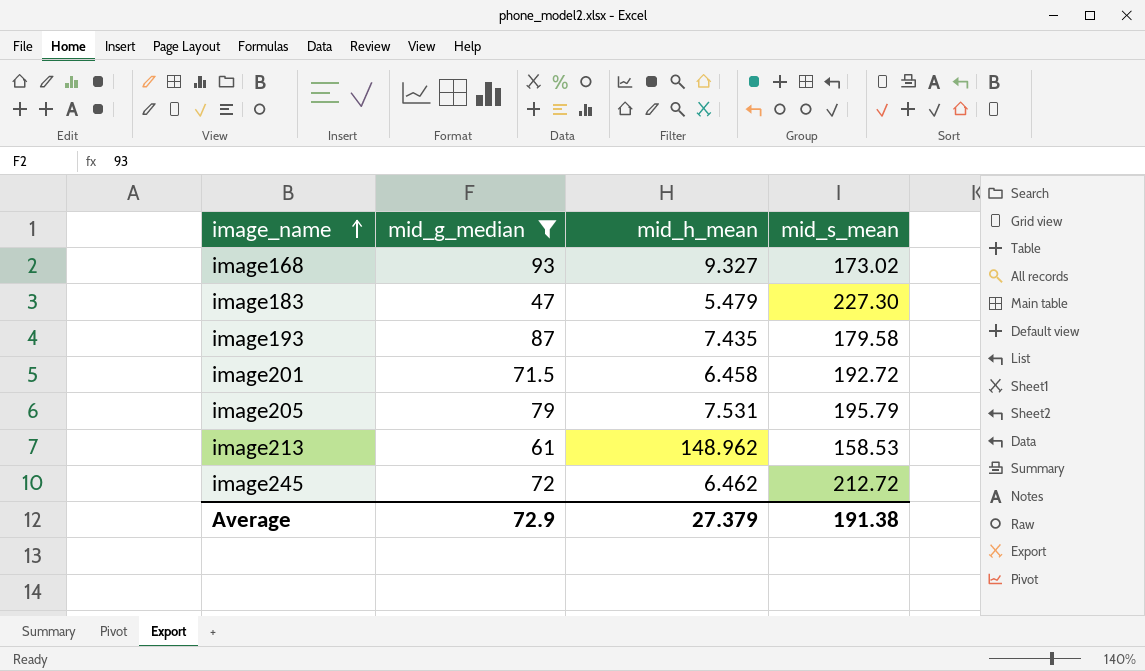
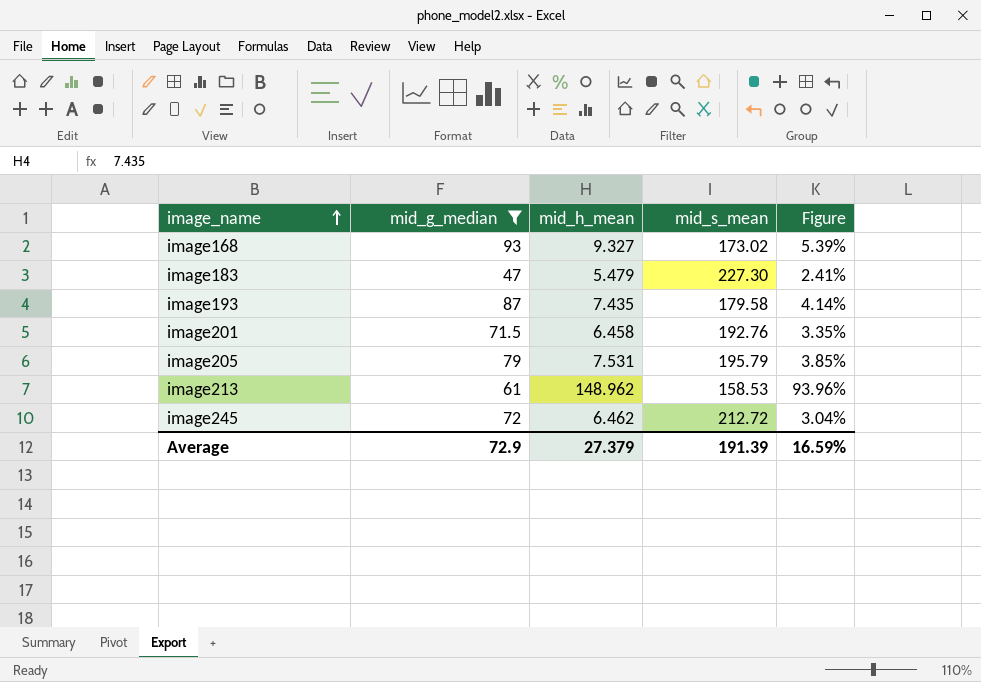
column Figure | formula: none -> [mid_h_mean] / [mid_s_mean]
image201 | mid_s_mean: 192.72 -> 192.76
Average | mid_s_mean: 191.38 -> 191.39

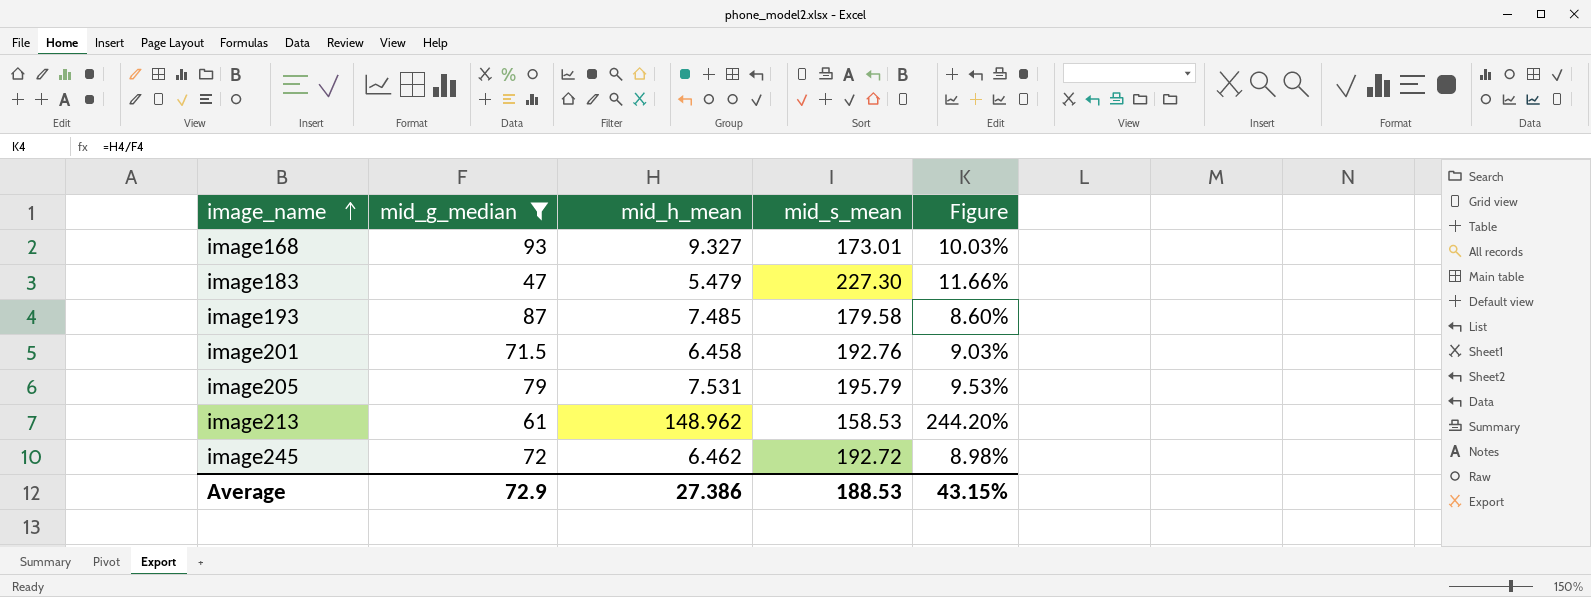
column Figure | formula: [mid_h_mean] / [mid_s_mean] -> [mid_h_mean] / [mid_g_median]
image168 | mid_s_mean: 173.02 -> 173.01
image193 | mid_h_mean: 7.435 -> 7.485
image245 | mid_s_mean: 212.72 -> 192.72
Average | mid_h_mean: 27.379 -> 27.386
Average | mid_s_mean: 191.39 -> 188.53
Average | Figure: 16.59% -> 43.15%

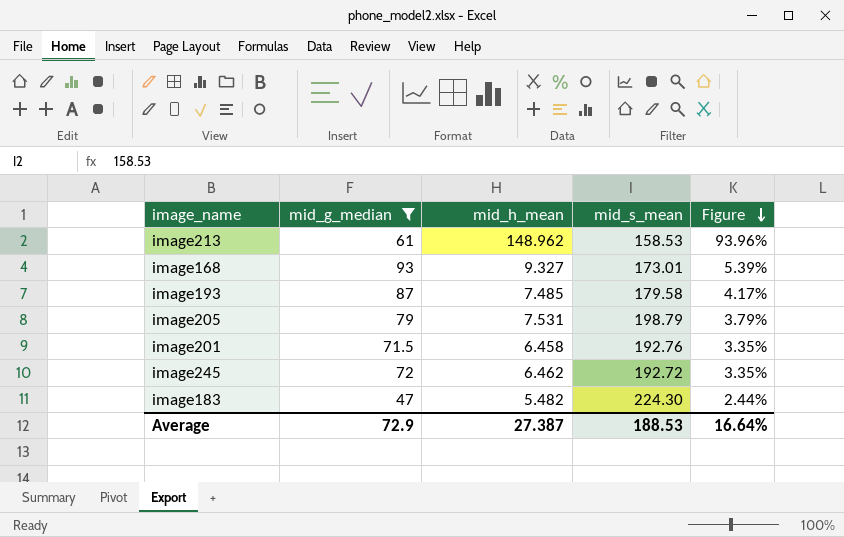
row order: image_name ascending -> Figure descending
column Figure | formula: [mid_h_mean] / [mid_g_median] -> [mid_h_mean] / [mid_s_mean]
image205 | mid_s_mean: 195.79 -> 198.79
image183 | mid_h_mean: 5.479 -> 5.482
image183 | mid_s_mean: 227.30 -> 224.30
Average | mid_h_mean: 27.386 -> 27.387
Average | Figure: 43.15% -> 16.64%

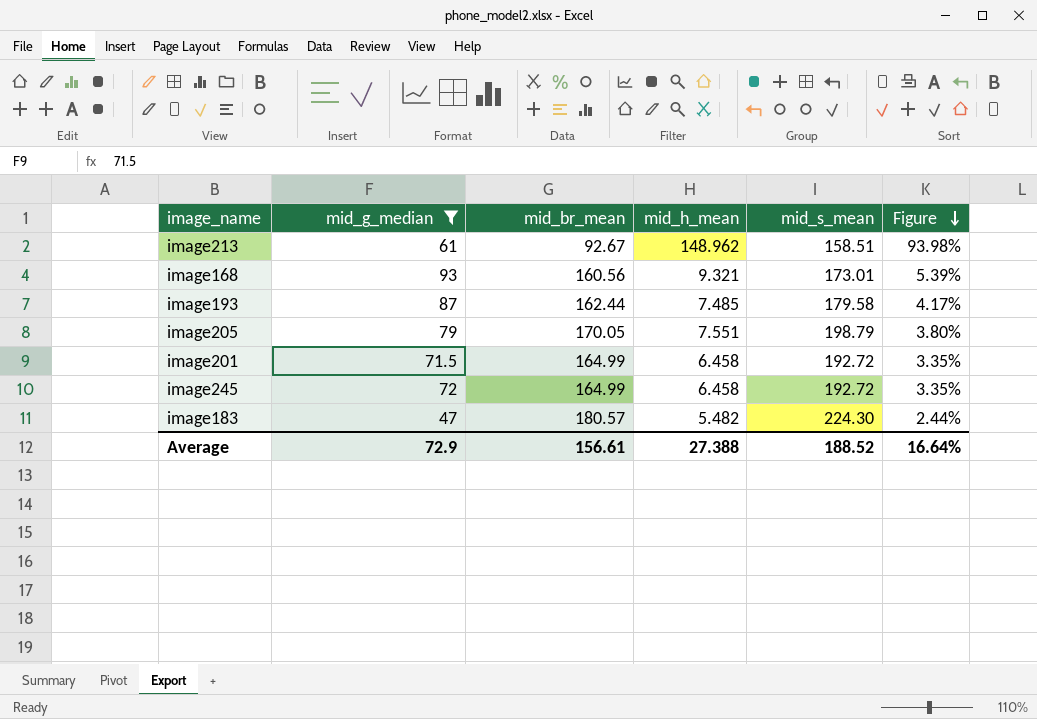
column mid_br_mean | position: none -> 3
image213 | mid_s_mean: 158.53 -> 158.51
image213 | Figure: 93.96% -> 93.98%
image168 | mid_h_mean: 9.327 -> 9.321
image205 | mid_h_mean: 7.531 -> 7.551
image205 | Figure: 3.79% -> 3.80%
image201 | mid_s_mean: 192.76 -> 192.72
image245 | mid_h_mean: 6.462 -> 6.458
Average | mid_h_mean: 27.387 -> 27.388
Average | mid_s_mean: 188.53 -> 188.52

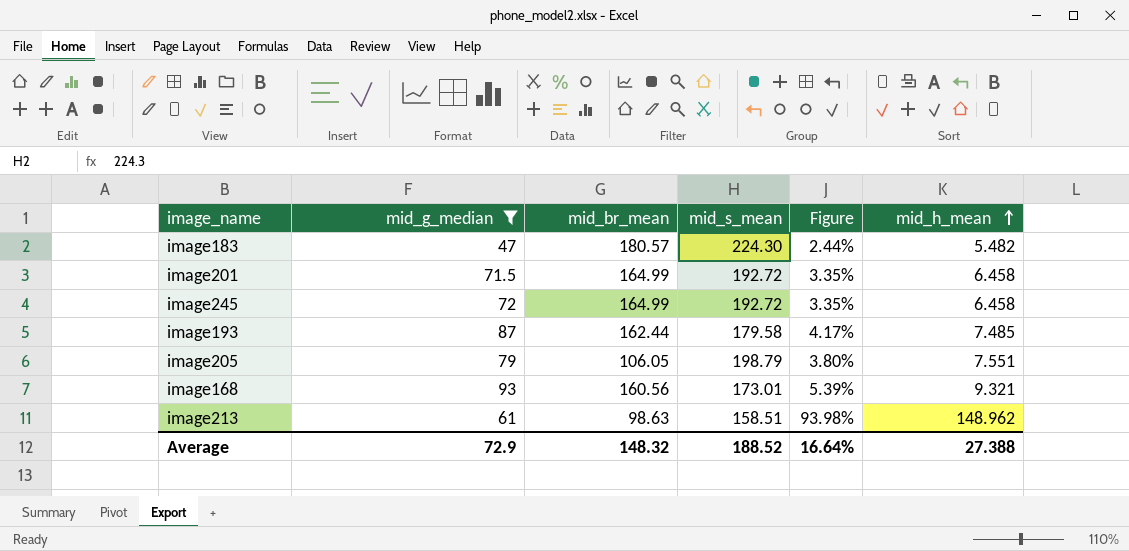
row order: Figure descending -> mid_h_mean ascending
column mid_h_mean | position: 4 -> 6
image205 | mid_br_mean: 170.05 -> 106.05
image213 | mid_br_mean: 92.67 -> 98.63
Average | mid_br_mean: 156.61 -> 148.32

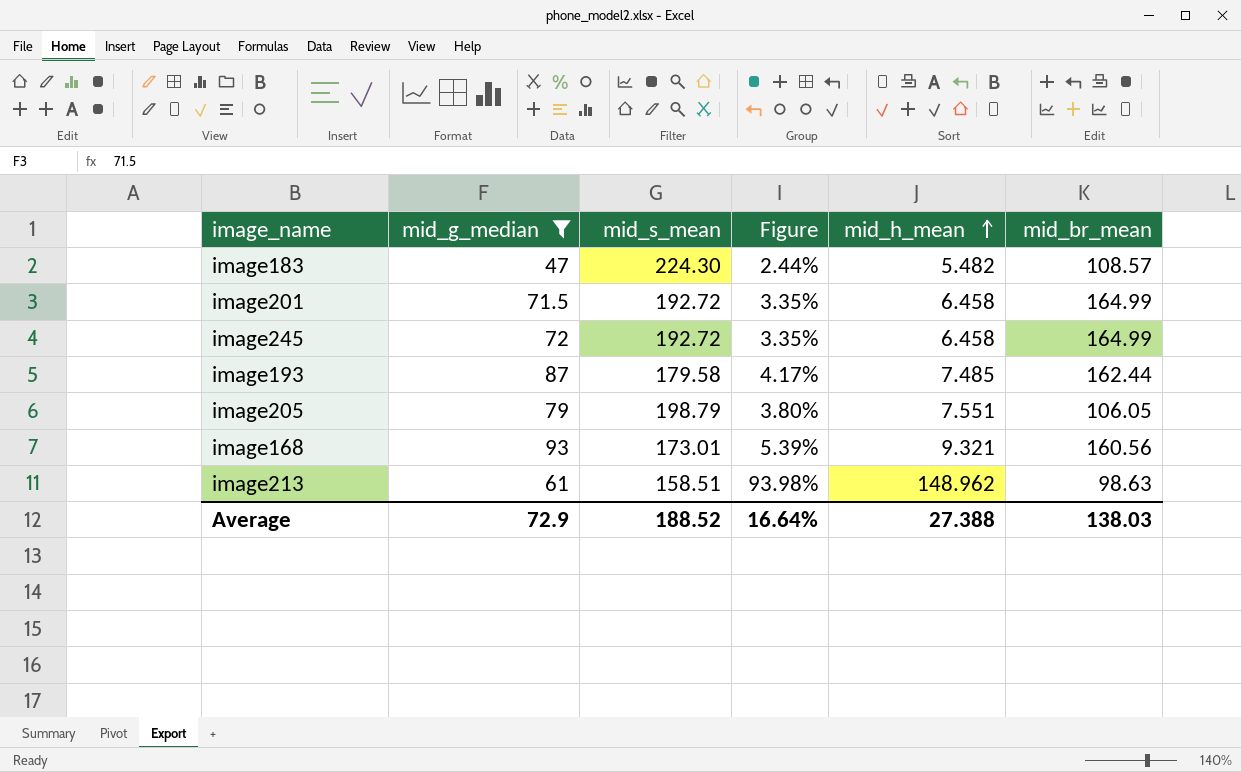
column mid_br_mean | position: 3 -> 6
image183 | mid_br_mean: 180.57 -> 108.57
Average | mid_br_mean: 148.32 -> 138.03

